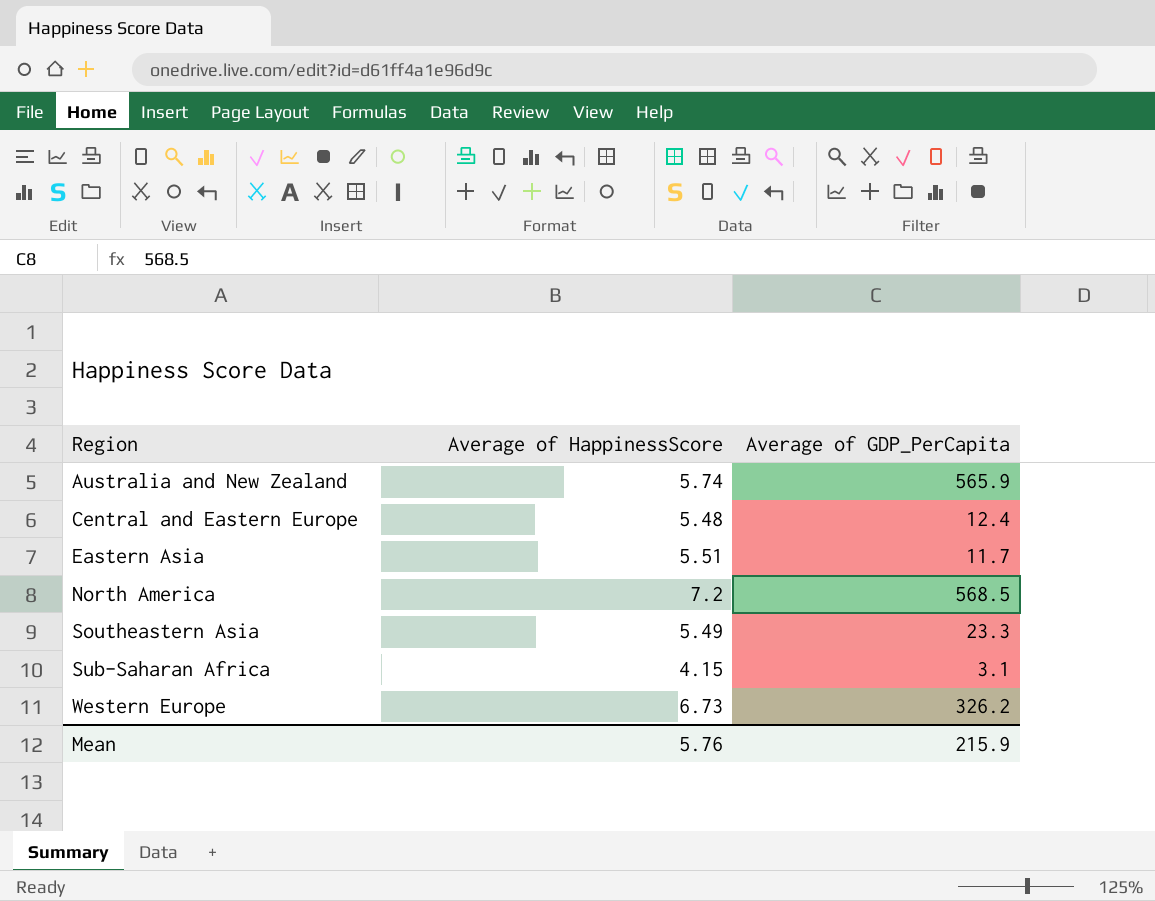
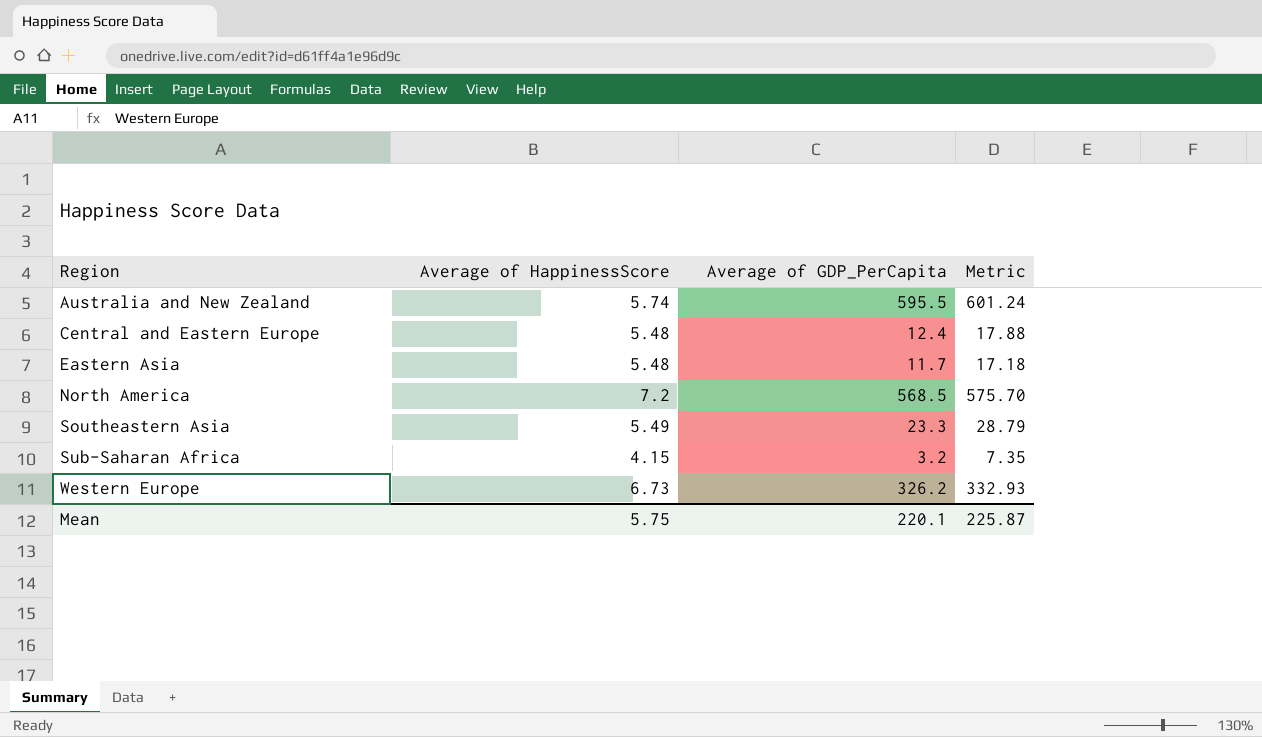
column Metric | formula: none -> [Average of HappinessScore] + [Average of GDP_PerCapita]
Australia and New Zealand | Average of GDP_PerCapita: 565.9 -> 595.5
Eastern Asia | Average of HappinessScore: 5.51 -> 5.48
Sub-Saharan Africa | Average of GDP_PerCapita: 3.1 -> 3.2
Mean | Average of HappinessScore: 5.76 -> 5.75
Mean | Average of GDP_PerCapita: 215.9 -> 220.1

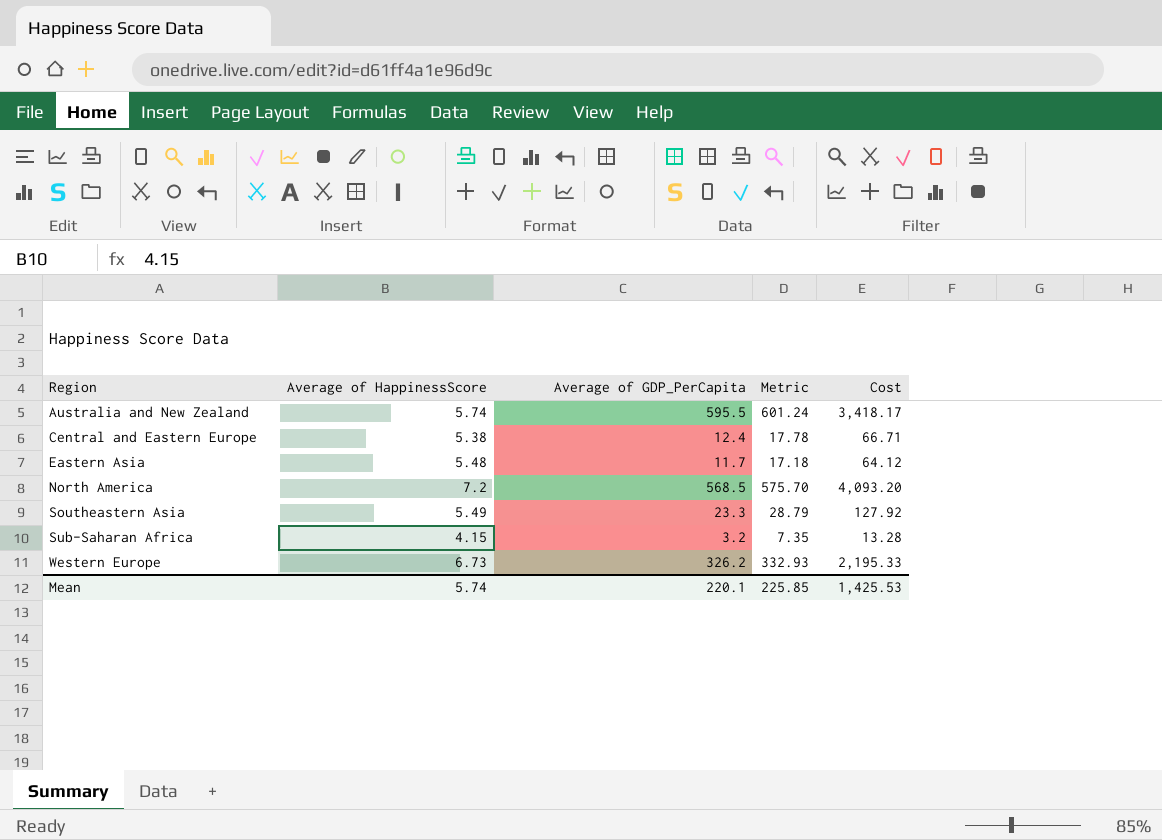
column Cost | formula: none -> [Average of HappinessScore] * [Average of GDP_PerCapita]
Central and Eastern Europe | Average of HappinessScore: 5.48 -> 5.38
Central and Eastern Europe | Metric: 17.88 -> 17.78
Mean | Average of HappinessScore: 5.75 -> 5.74
Mean | Metric: 225.87 -> 225.85

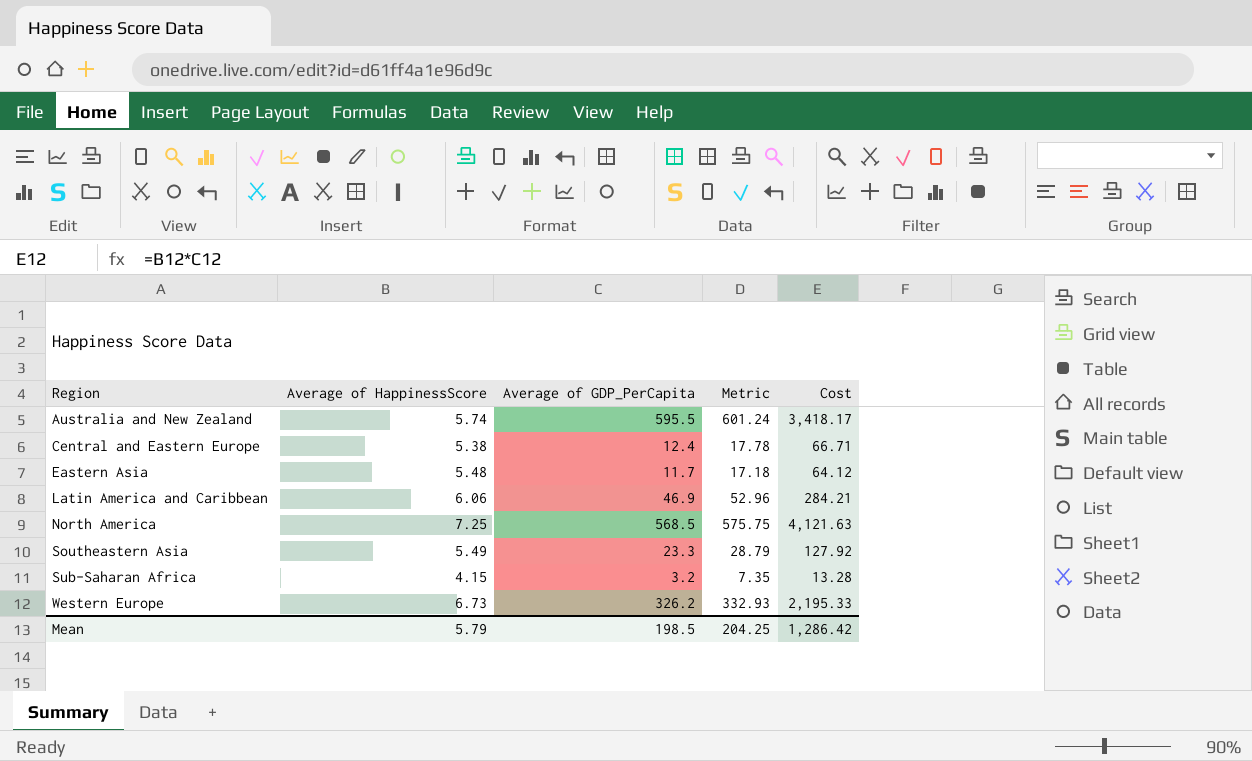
row Latin America and Caribbean: none -> 6.06 | 46.9 | 52.96 | 284.21
North America | Average of HappinessScore: 7.2 -> 7.25
North America | Metric: 575.70 -> 575.75
North America | Cost: 4,093.20 -> 4,121.63
Mean | Average of HappinessScore: 5.74 -> 5.79
Mean | Average of GDP_PerCapita: 220.1 -> 198.5
Mean | Metric: 225.85 -> 204.25
Mean | Cost: 1,425.53 -> 1,286.42

